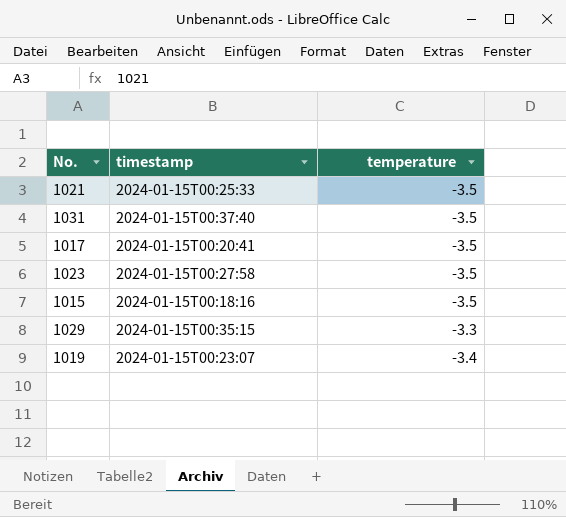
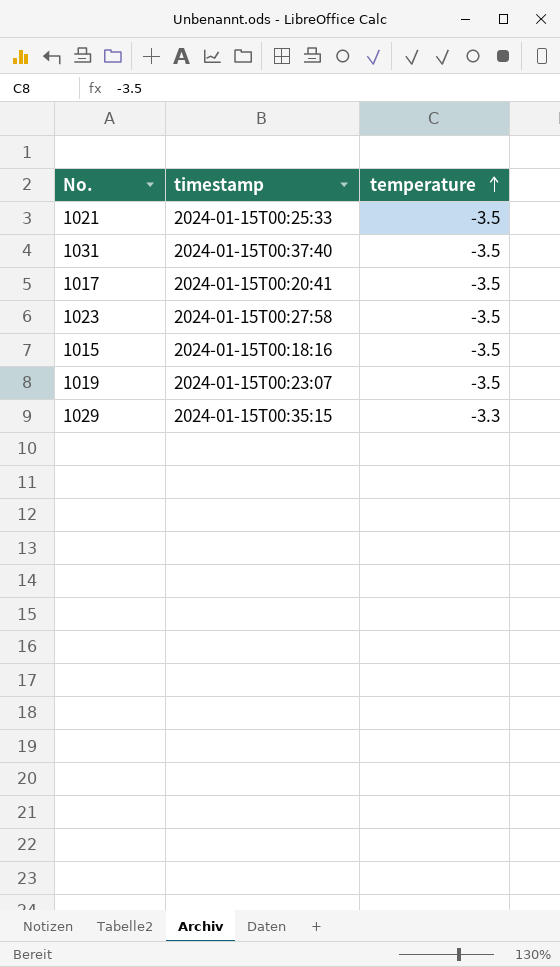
row order: none -> temperature ascending
1019 | temperature: -3.4 -> -3.5

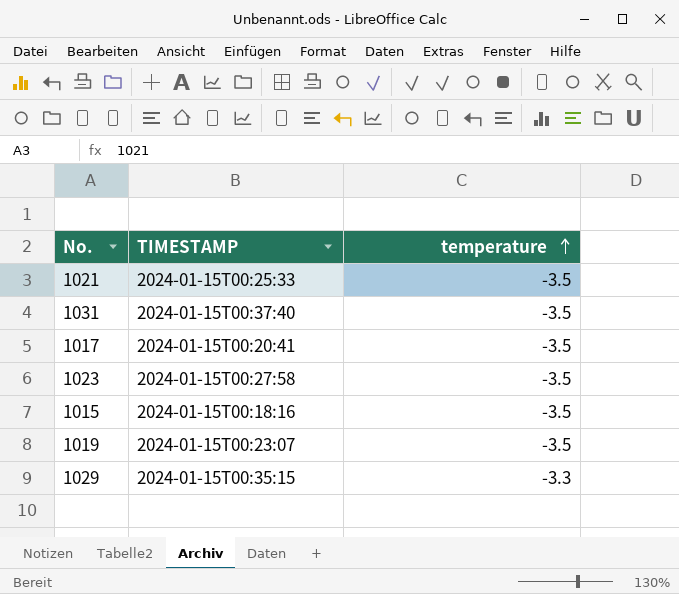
column name: timestamp -> TIMESTAMP

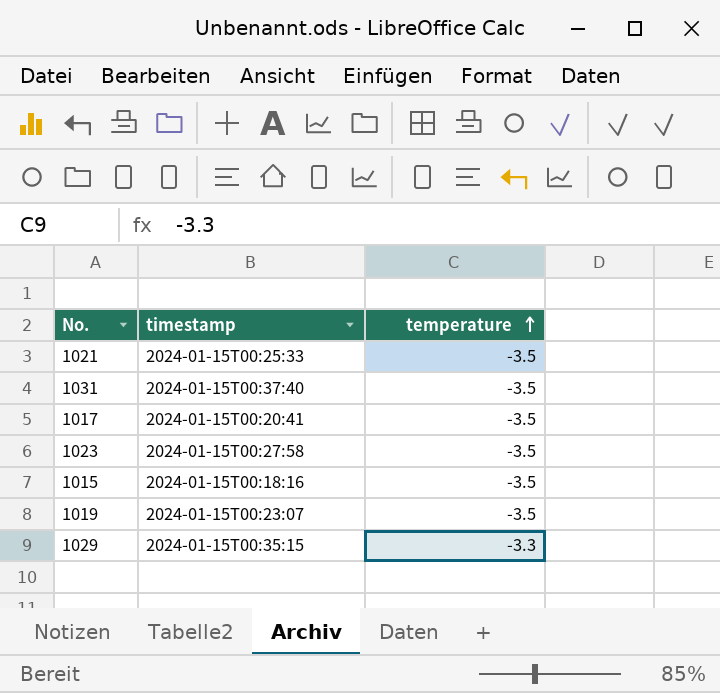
column name: TIMESTAMP -> timestamp

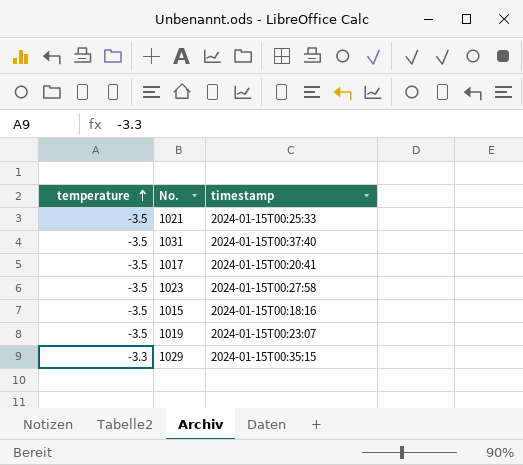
column temperature | position: 3 -> 1

